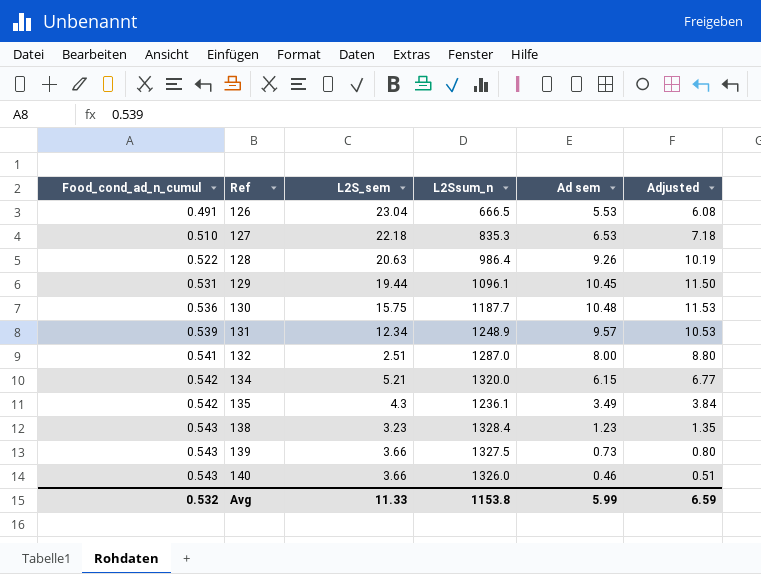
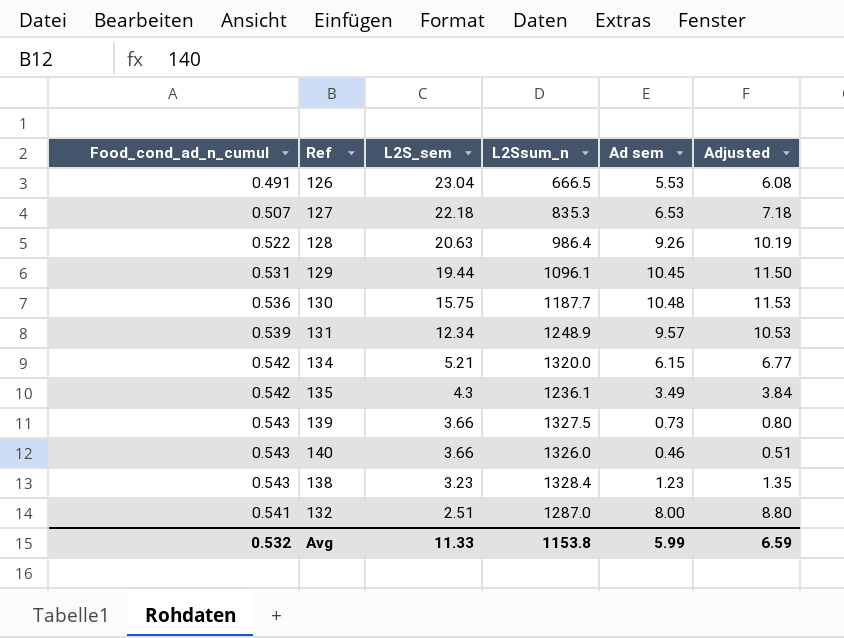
row order: Food_cond_ad_n_cumul ascending -> L2S_sem descending
127 | Food_cond_ad_n_cumul: 0.510 -> 0.507

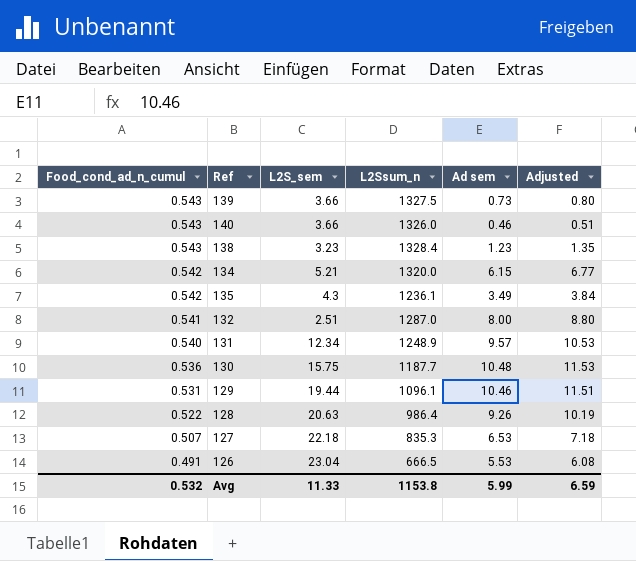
row order: L2S_sem descending -> Food_cond_ad_n_cumul descending
131 | Food_cond_ad_n_cumul: 0.539 -> 0.540
129 | Ad sem: 10.45 -> 10.46
129 | Adjusted: 11.50 -> 11.51

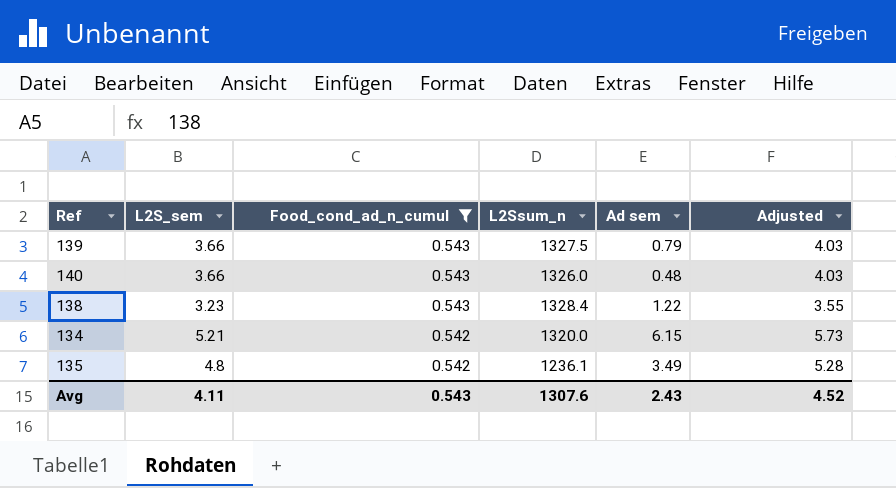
filter: none -> Food_cond_ad_n_cumul >= 0.542
column Food_cond_ad_n_cumul | position: 1 -> 3
column Adjusted | formula: [Ad sem] * 1.1 -> [L2S_sem] * 1.1
139 | Ad sem: 0.73 -> 0.79
140 | Ad sem: 0.46 -> 0.48
138 | Ad sem: 1.23 -> 1.22
135 | L2S_sem: 4.3 -> 4.8
Avg | L2S_sem: 11.33 -> 4.11
Avg | Food_cond_ad_n_cumul: 0.532 -> 0.543
Avg | L2Ssum_n: 1153.8 -> 1307.6
Avg | Ad sem: 5.99 -> 2.43
Avg | Adjusted: 6.59 -> 4.52

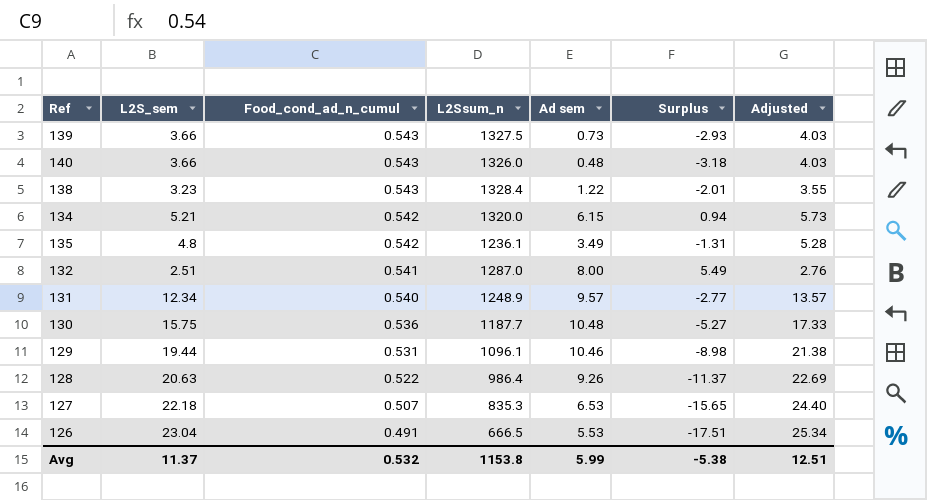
filter: Food_cond_ad_n_cumul >= 0.542 -> none
column Surplus | formula: none -> [Ad sem] - [L2S_sem]
139 | Ad sem: 0.79 -> 0.73
Avg | L2S_sem: 4.11 -> 11.37
Avg | Food_cond_ad_n_cumul: 0.543 -> 0.532
Avg | L2Ssum_n: 1307.6 -> 1153.8
Avg | Ad sem: 2.43 -> 5.99
Avg | Adjusted: 4.52 -> 12.51

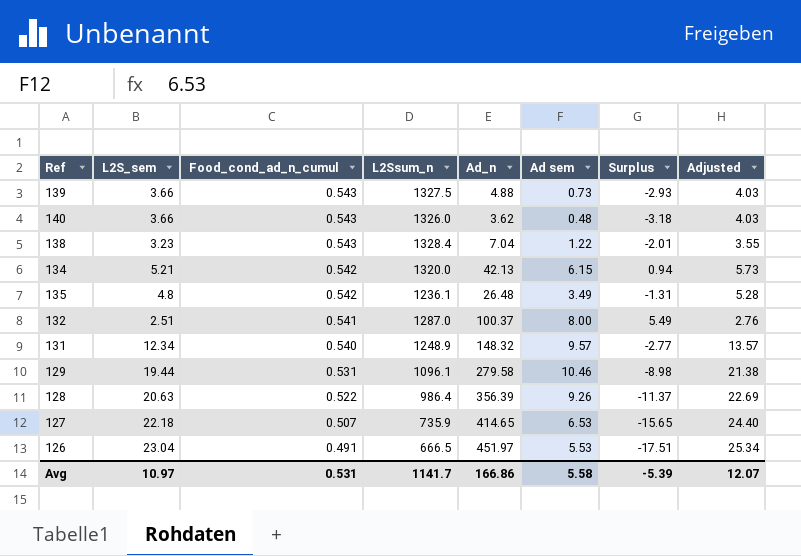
column Ad_n | position: none -> 5
row 130: 15.75 | 0.536 | 1187.7 | 10.48 | -5.27 | 17.33 -> none
127 | L2Ssum_n: 835.3 -> 735.9
Avg | L2S_sem: 11.37 -> 10.97
Avg | Food_cond_ad_n_cumul: 0.532 -> 0.531
Avg | L2Ssum_n: 1153.8 -> 1141.7
Avg | Ad sem: 5.99 -> 5.58
Avg | Surplus: -5.38 -> -5.39
Avg | Adjusted: 12.51 -> 12.07

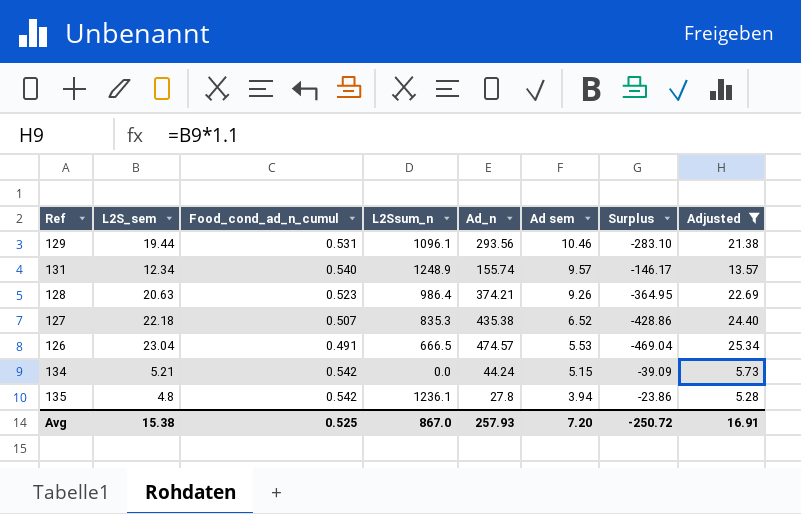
filter: none -> Adjusted >= 5.28
row order: Food_cond_ad_n_cumul descending -> Ad sem descending
column Surplus | formula: [Ad sem] - [L2S_sem] -> [Ad sem] - [Ad_n]
129 | Ad_n: 279.58 -> 293.56
131 | Ad_n: 148.32 -> 155.74
128 | Food_cond_ad_n_cumul: 0.522 -> 0.523
128 | Ad_n: 356.39 -> 374.21
127 | L2Ssum_n: 735.9 -> 835.3
127 | Ad_n: 414.65 -> 435.38
127 | Ad sem: 6.53 -> 6.52
126 | Ad_n: 451.97 -> 474.57
134 | L2Ssum_n: 1320.0 -> 0.0
134 | Ad_n: 42.13 -> 44.24
134 | Ad sem: 6.15 -> 5.15
135 | Ad_n: 26.48 -> 27.8
135 | Ad sem: 3.49 -> 3.94
Avg | L2S_sem: 10.97 -> 15.38
Avg | Food_cond_ad_n_cumul: 0.531 -> 0.525
Avg | L2Ssum_n: 1141.7 -> 867.0
Avg | Ad_n: 166.86 -> 257.93
Avg | Ad sem: 5.58 -> 7.20
Avg | Surplus: -5.39 -> -250.72
Avg | Adjusted: 12.07 -> 16.91

